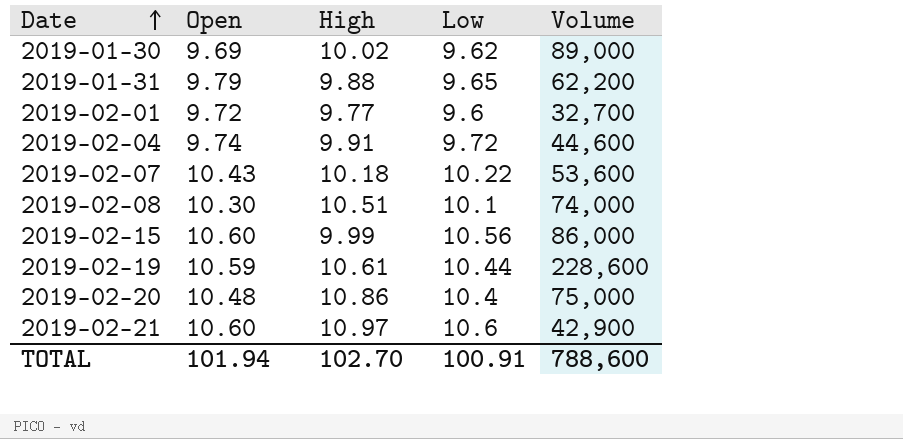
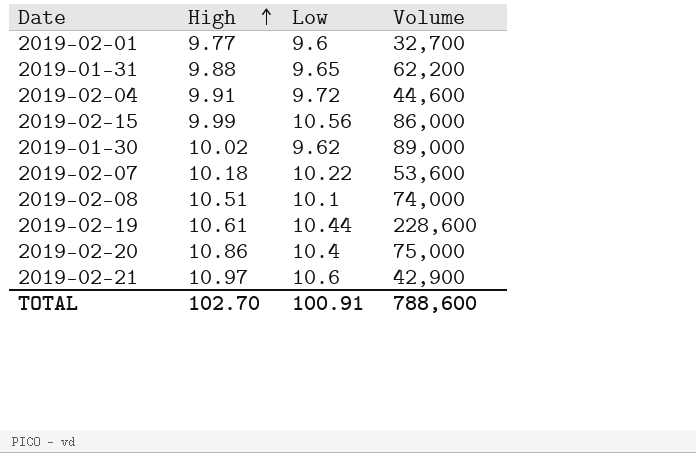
row order: Date ascending -> High ascending
column Open | position: 2 -> none

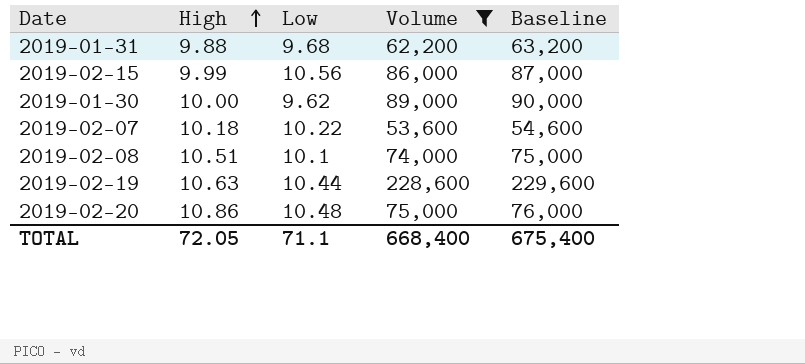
filter: none -> Volume >= 53,600
column Baseline | formula: none -> [Volume] + 1000
2019-01-31 | Low: 9.65 -> 9.68
2019-01-30 | High: 10.02 -> 10.00
2019-02-19 | High: 10.61 -> 10.63
2019-02-20 | Low: 10.4 -> 10.48
TOTAL | High: 102.70 -> 72.05
TOTAL | Low: 100.91 -> 71.1
TOTAL | Volume: 788,600 -> 668,400

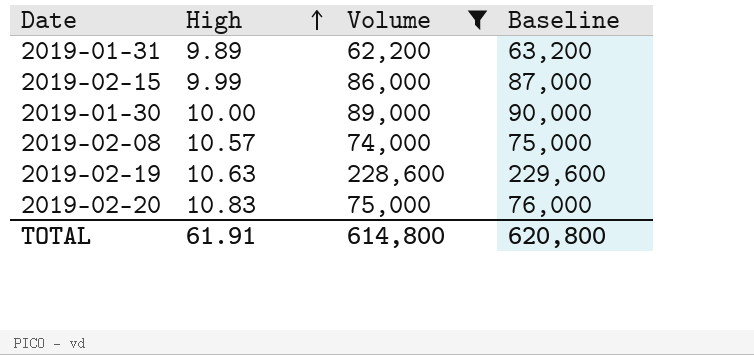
column Low | position: 3 -> none
row 2019-02-07: 10.18 | 10.22 | 53,600 | 54,600 -> none
2019-01-31 | High: 9.88 -> 9.89
2019-02-08 | High: 10.51 -> 10.57
2019-02-20 | High: 10.86 -> 10.83
TOTAL | High: 72.05 -> 61.91
TOTAL | Volume: 668,400 -> 614,800
TOTAL | Baseline: 675,400 -> 620,800

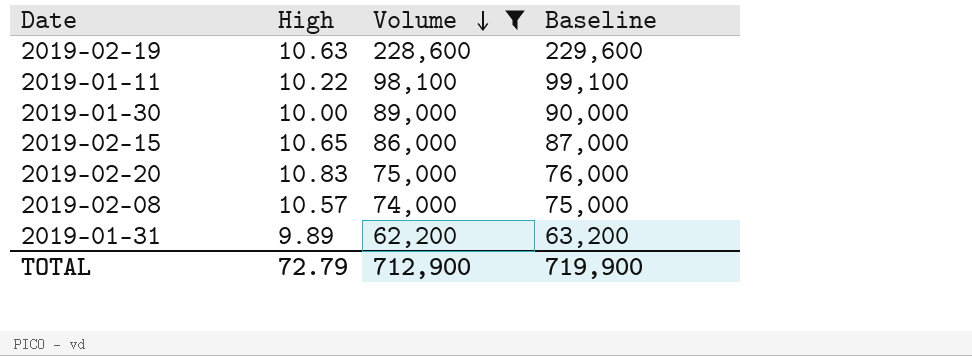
row order: High ascending -> Volume descending
row 2019-01-11: none -> 10.22 | 98,100 | 99,100
2019-02-15 | High: 9.99 -> 10.65
TOTAL | High: 61.91 -> 72.79
TOTAL | Volume: 614,800 -> 712,900
TOTAL | Baseline: 620,800 -> 719,900

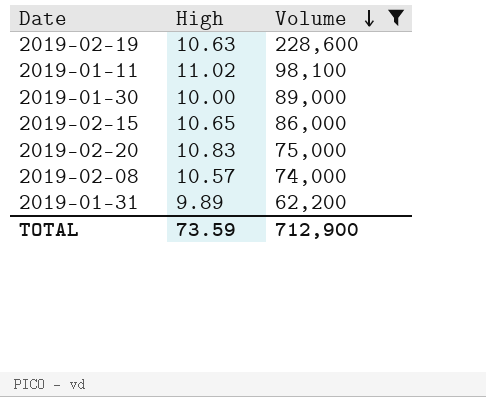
column Baseline | formula: [Volume] + 1000 -> none
2019-01-11 | High: 10.22 -> 11.02
TOTAL | High: 72.79 -> 73.59

